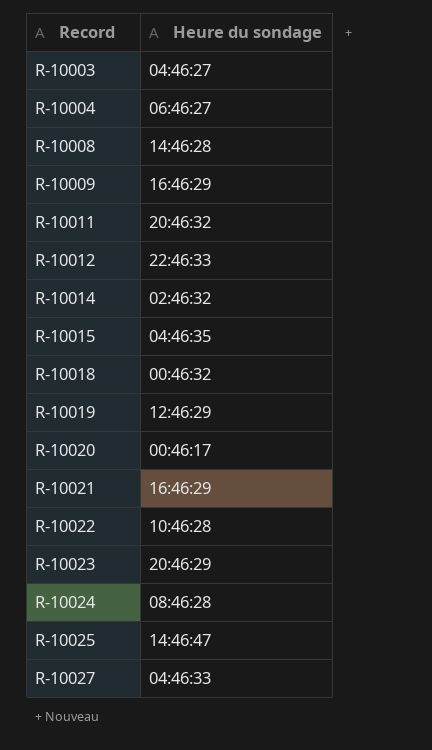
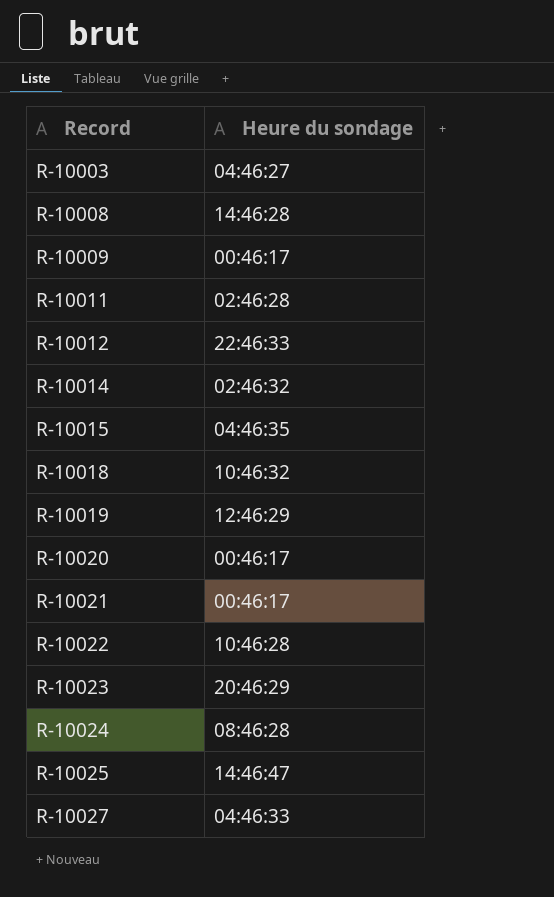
row R-10004: 06:46:27 -> none
R-10009 | Heure du sondage: 16:46:29 -> 00:46:17
R-10011 | Heure du sondage: 20:46:32 -> 02:46:28
R-10018 | Heure du sondage: 00:46:32 -> 10:46:32
R-10021 | Heure du sondage: 16:46:29 -> 00:46:17

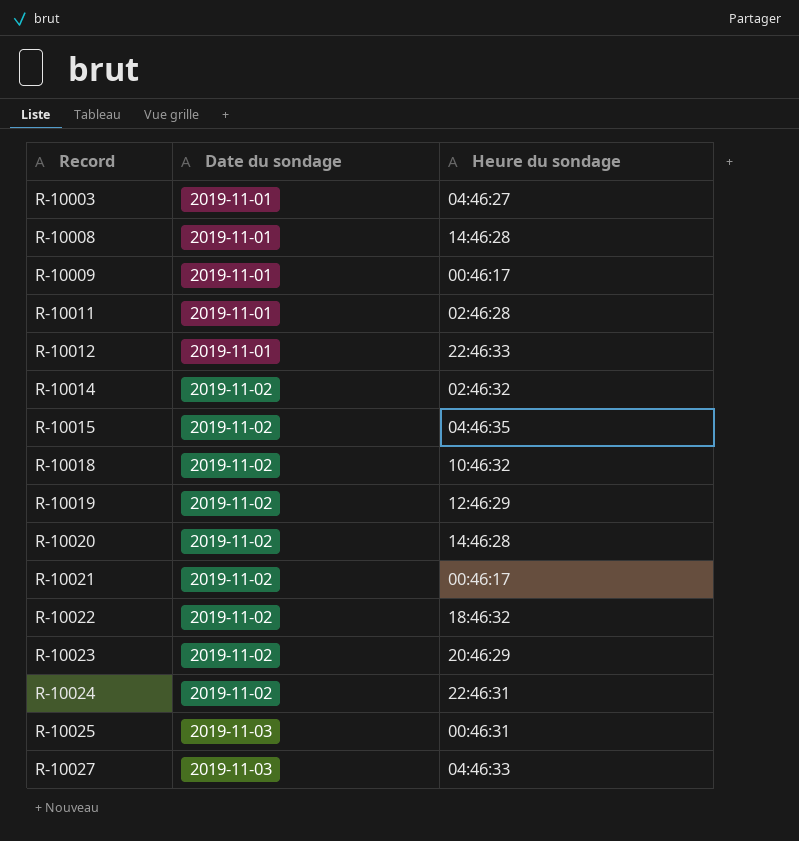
column Date du sondage | position: none -> 2
R-10020 | Heure du sondage: 00:46:17 -> 14:46:28
R-10022 | Heure du sondage: 10:46:28 -> 18:46:32
R-10024 | Heure du sondage: 08:46:28 -> 22:46:31
R-10025 | Heure du sondage: 14:46:47 -> 00:46:31

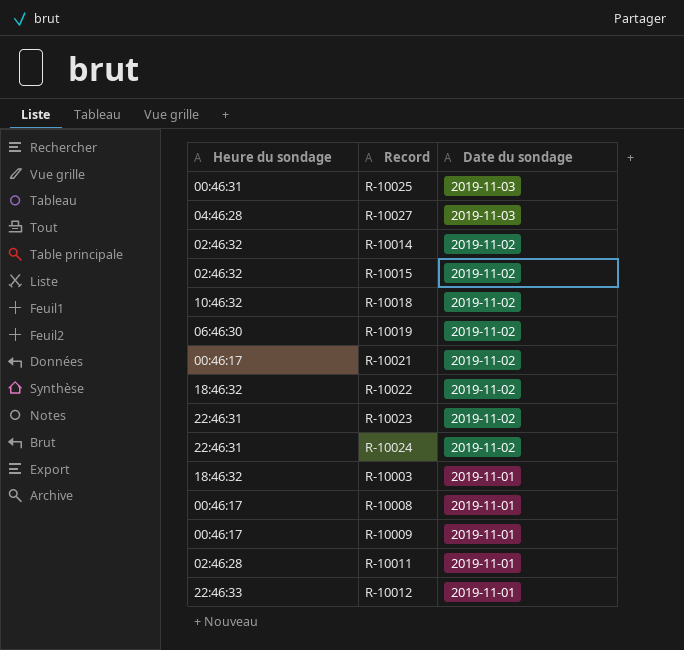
row order: Record ascending -> Date du sondage descending
column Heure du sondage | position: 3 -> 1
row R-10020: 2019-11-02 | 14:46:28 -> none
R-10027 | Heure du sondage: 04:46:33 -> 04:46:28
R-10015 | Heure du sondage: 04:46:35 -> 02:46:32
R-10019 | Heure du sondage: 12:46:29 -> 06:46:30
R-10023 | Heure du sondage: 20:46:29 -> 22:46:31
R-10003 | Heure du sondage: 04:46:27 -> 18:46:32
R-10008 | Heure du sondage: 14:46:28 -> 00:46:17

